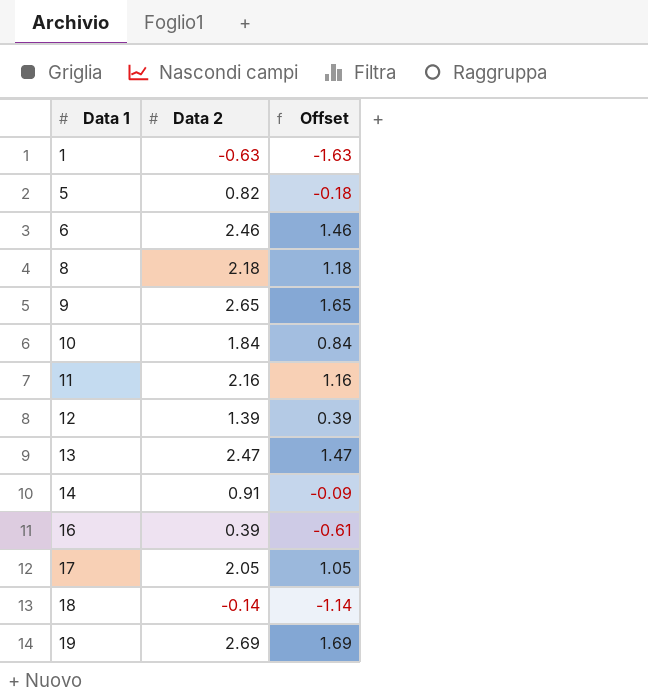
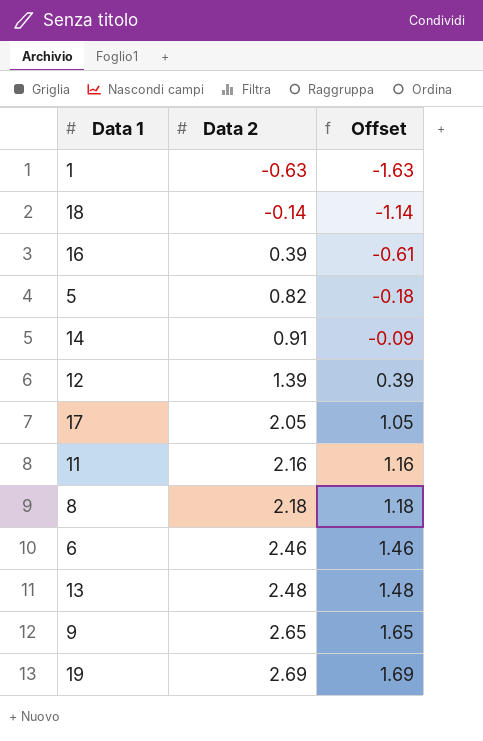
row order: Data 1 ascending -> Data 2 ascending
row 10: 1.84 | 0.84 -> none
13 | Data 2: 2.47 -> 2.48
13 | Offset: 1.47 -> 1.48

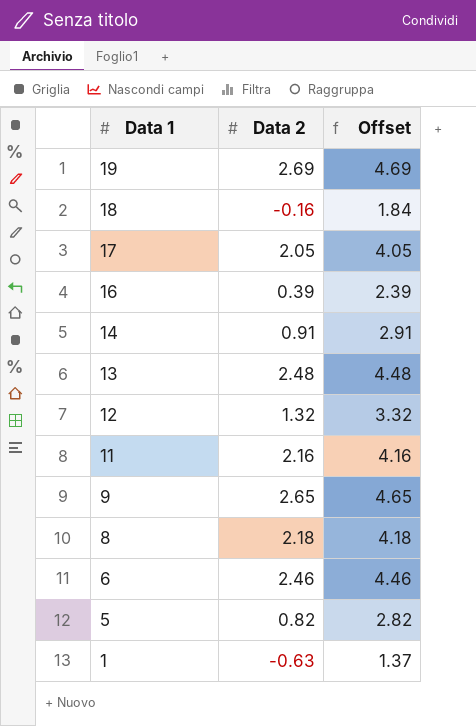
row order: Data 2 ascending -> Data 1 descending
column Offset | formula: [Data 2] - 1 -> [Data 2] + 2
18 | Data 2: -0.14 -> -0.16
12 | Data 2: 1.39 -> 1.32

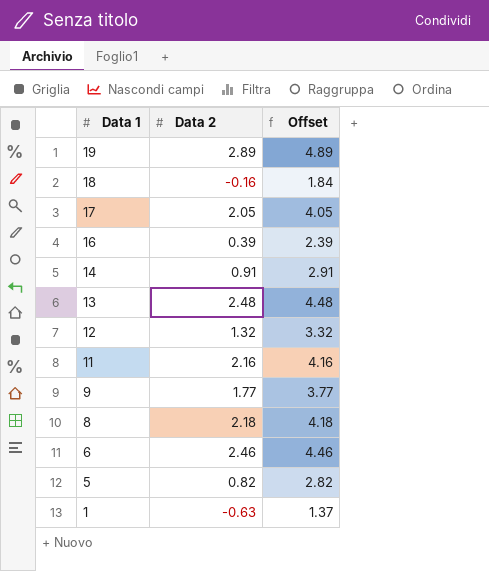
19 | Data 2: 2.69 -> 2.89
19 | Offset: 4.69 -> 4.89
9 | Data 2: 2.65 -> 1.77
9 | Offset: 4.65 -> 3.77

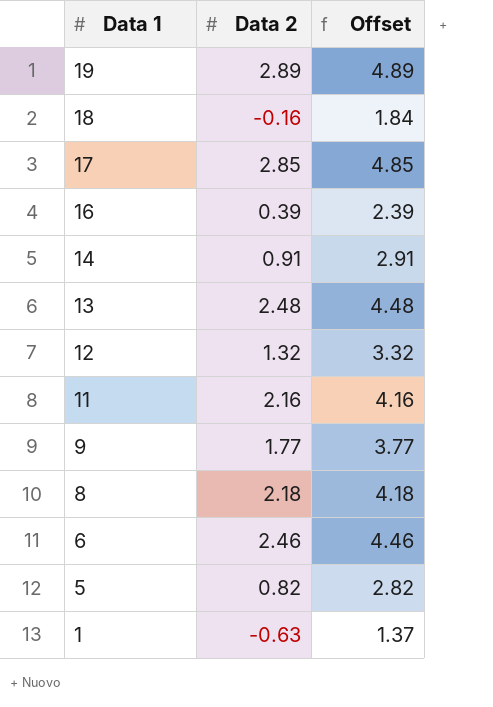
17 | Data 2: 2.05 -> 2.85
17 | Offset: 4.05 -> 4.85

